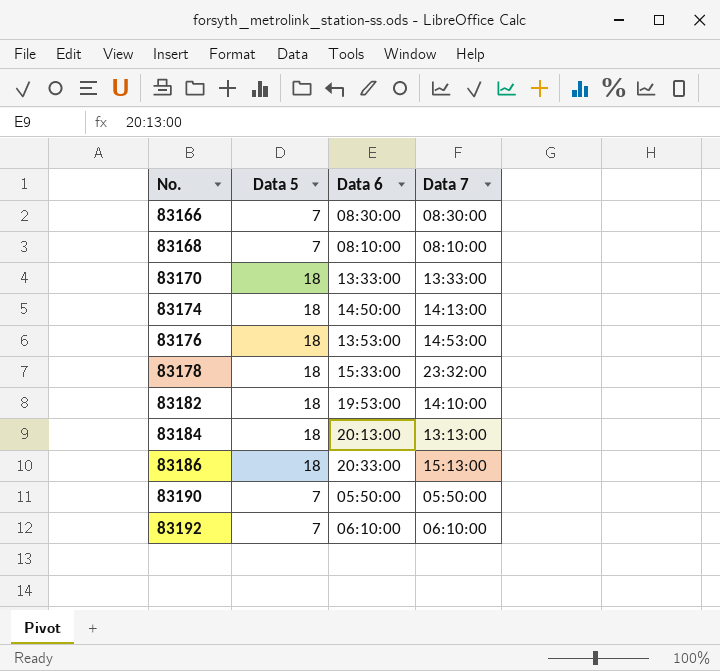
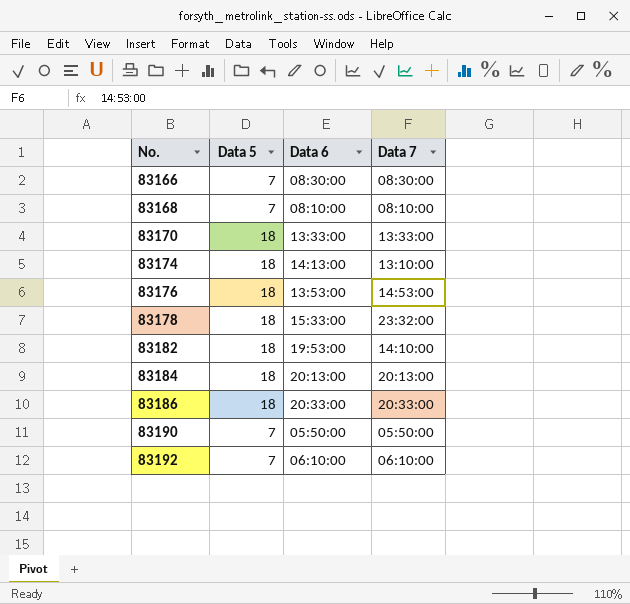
83174 | Data 6: 14:50:00 -> 14:13:00
83174 | Data 7: 14:13:00 -> 13:10:00
83184 | Data 7: 13:13:00 -> 20:13:00
83186 | Data 7: 15:13:00 -> 20:33:00

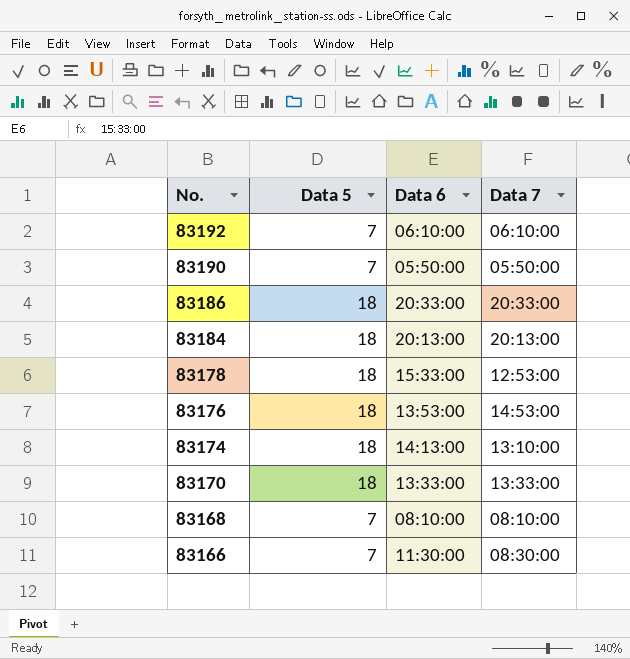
row order: No. ascending -> No. descending
row 83182: 18 | 19:53:00 | 14:10:00 -> none
83178 | Data 7: 23:32:00 -> 12:53:00
83166 | Data 6: 08:30:00 -> 11:30:00

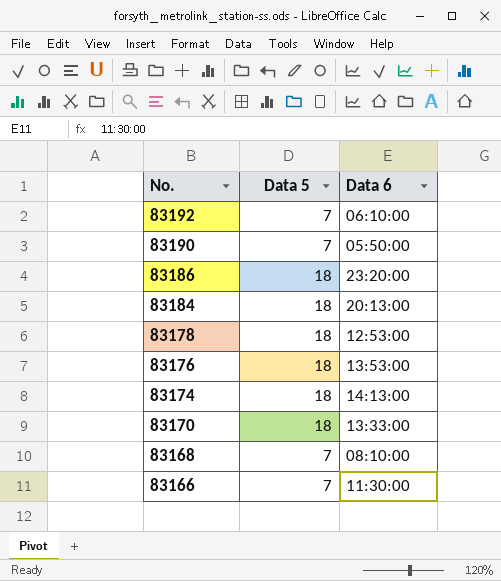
column Data 7 | position: 4 -> none
83186 | Data 6: 20:33:00 -> 23:20:00
83178 | Data 6: 15:33:00 -> 12:53:00

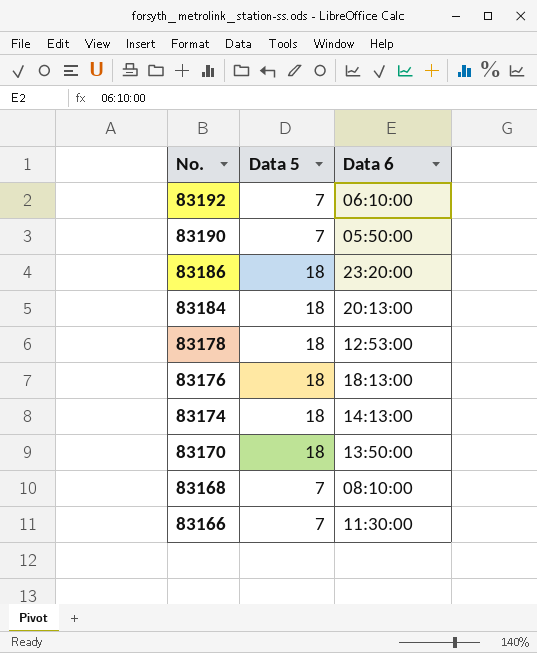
83176 | Data 6: 13:53:00 -> 18:13:00
83170 | Data 6: 13:33:00 -> 13:50:00

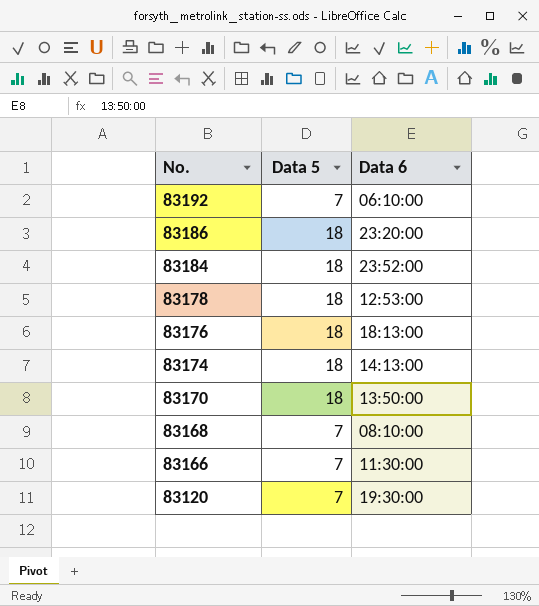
row 83190: 7 | 05:50:00 -> none
83184 | Data 6: 20:13:00 -> 23:52:00
row 83120: none -> 7 | 19:30:00

